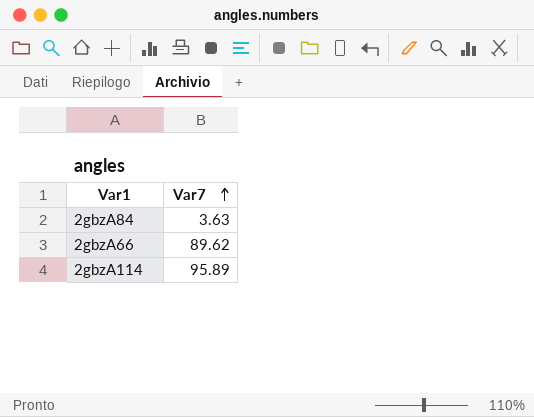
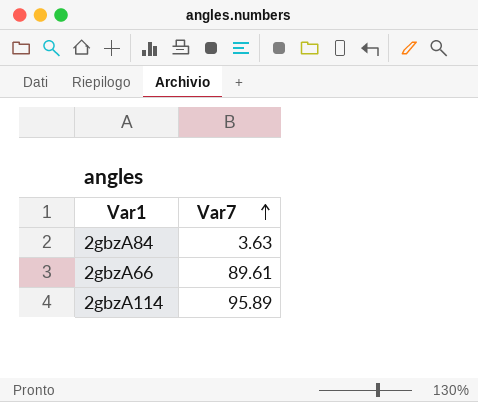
2gbzA66 | Var7: 89.62 -> 89.61

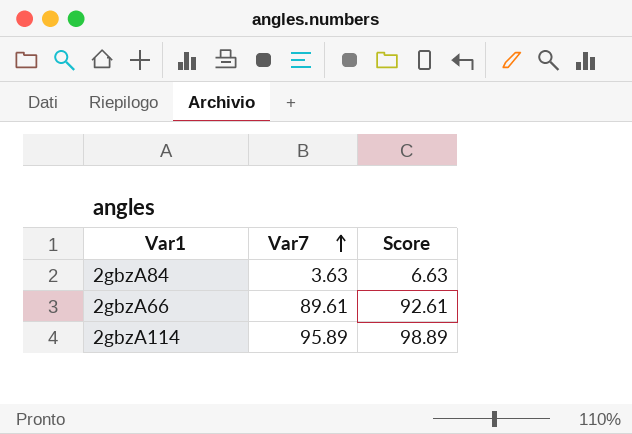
column Score | formula: none -> [Var7] + 3

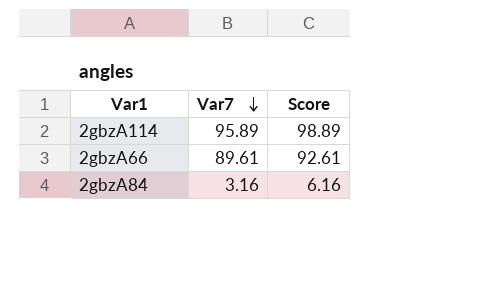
row order: Var7 ascending -> Var7 descending
2gbzA84 | Var7: 3.63 -> 3.16
2gbzA84 | Score: 6.63 -> 6.16

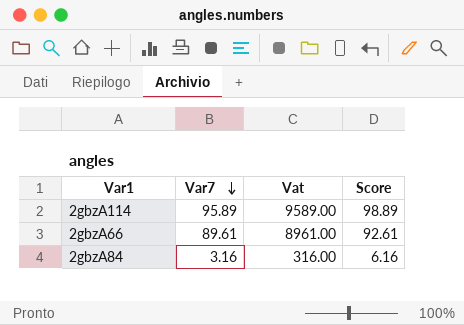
column Vat | formula: none -> [Var7] * 100

